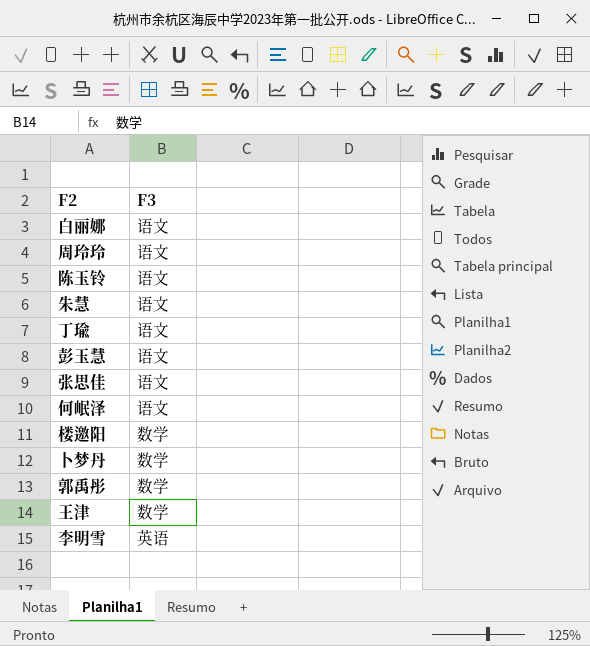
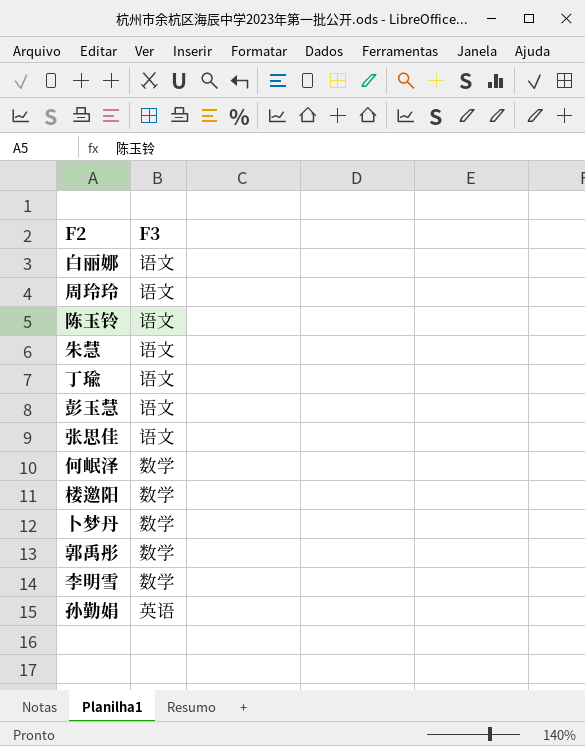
row 王津: 数学 -> none
何岷泽 | F3: 语文 -> 数学
李明雪 | F3: 英语 -> 数学
row 孙勤娟: none -> 英语

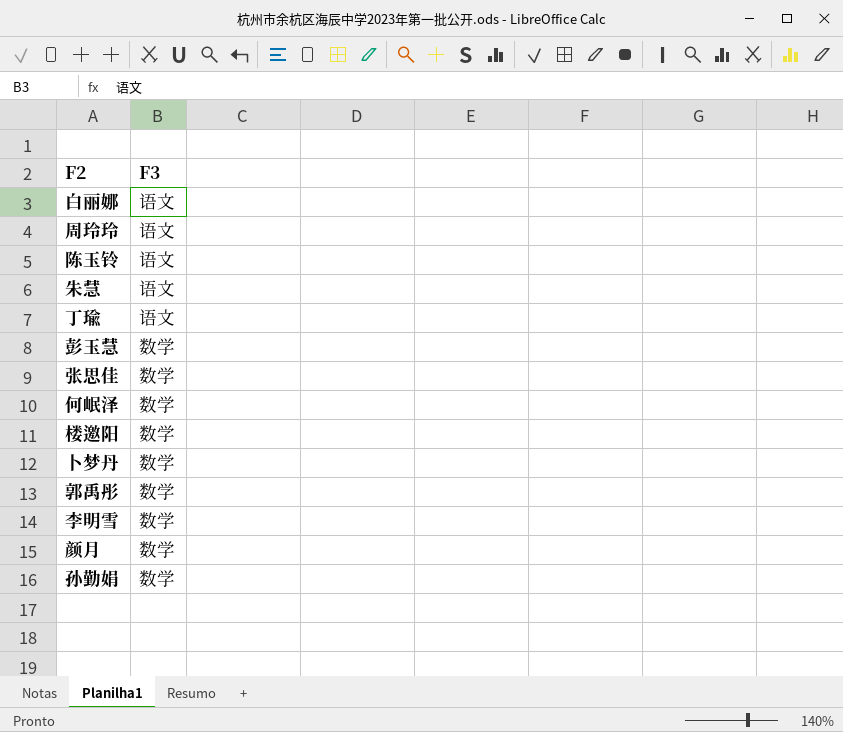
彭玉慧 | F3: 语文 -> 数学
张思佳 | F3: 语文 -> 数学
row 颜月: none -> 数学
孙勤娟 | F3: 英语 -> 数学

